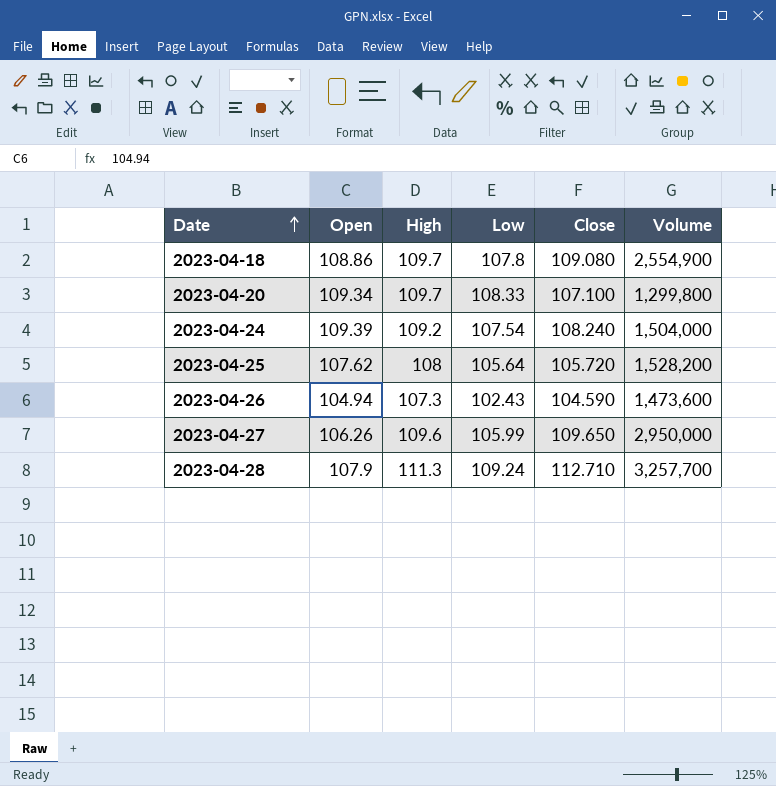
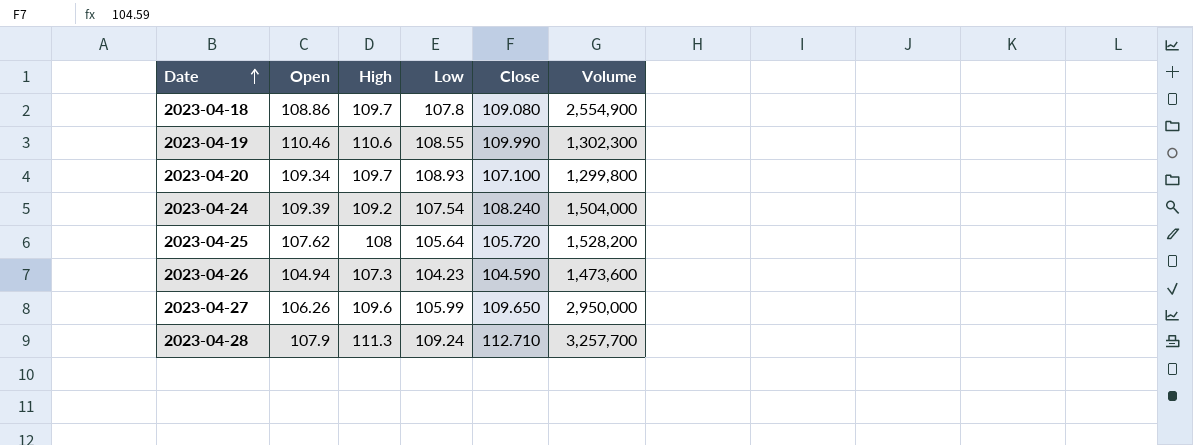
row 2023-04-19: none -> 110.46 | 110.6 | 108.55 | 109.990 | 1,302,300
2023-04-20 | Low: 108.33 -> 108.93
2023-04-26 | Low: 102.43 -> 104.23

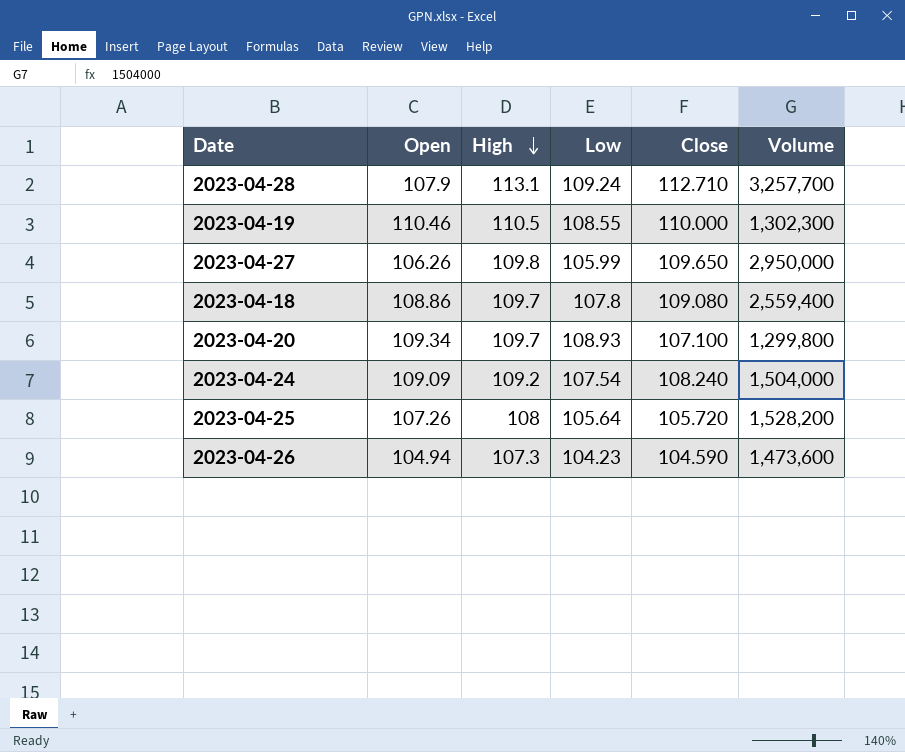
row order: Date ascending -> High descending
2023-04-28 | High: 111.3 -> 113.1
2023-04-19 | High: 110.6 -> 110.5
2023-04-19 | Close: 109.990 -> 110.000
2023-04-27 | High: 109.6 -> 109.8
2023-04-18 | Volume: 2,554,900 -> 2,559,400
2023-04-24 | Open: 109.39 -> 109.09
2023-04-25 | Open: 107.62 -> 107.26

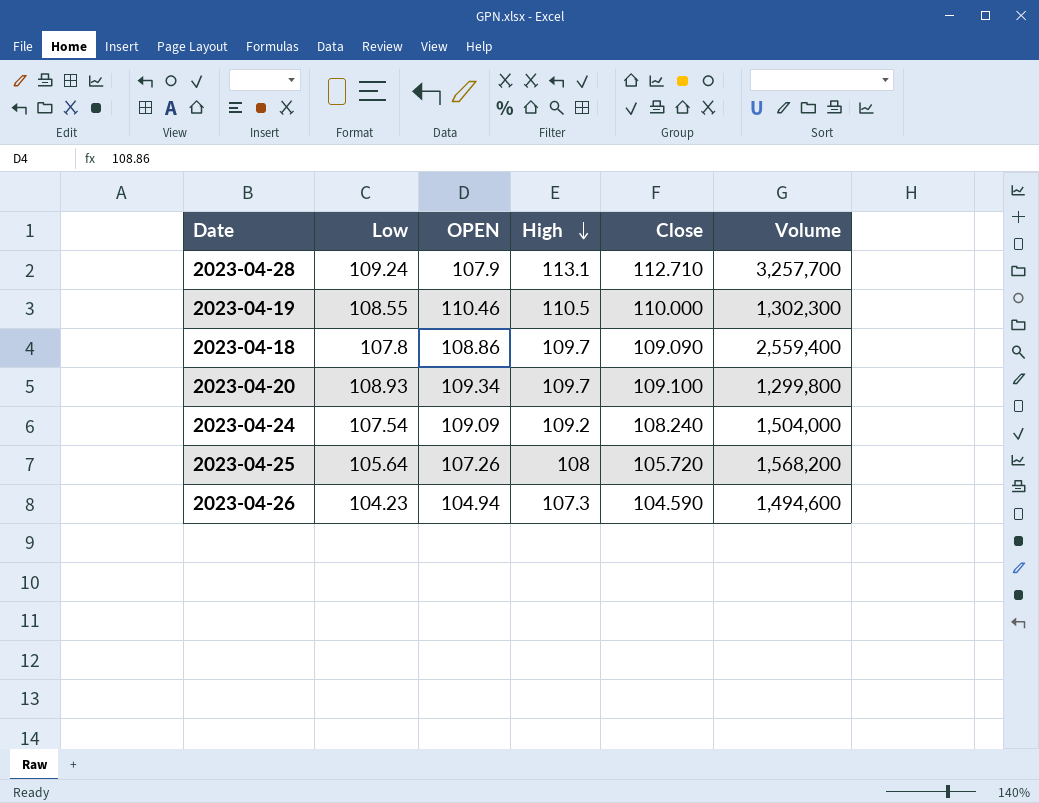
column Low | position: 4 -> 2
column name: Open -> OPEN
row 2023-04-27: 106.26 | 109.8 | 105.99 | 109.650 | 2,950,000 -> none
2023-04-18 | Close: 109.080 -> 109.090
2023-04-20 | Close: 107.100 -> 109.100
2023-04-25 | Volume: 1,528,200 -> 1,568,200
2023-04-26 | Volume: 1,473,600 -> 1,494,600

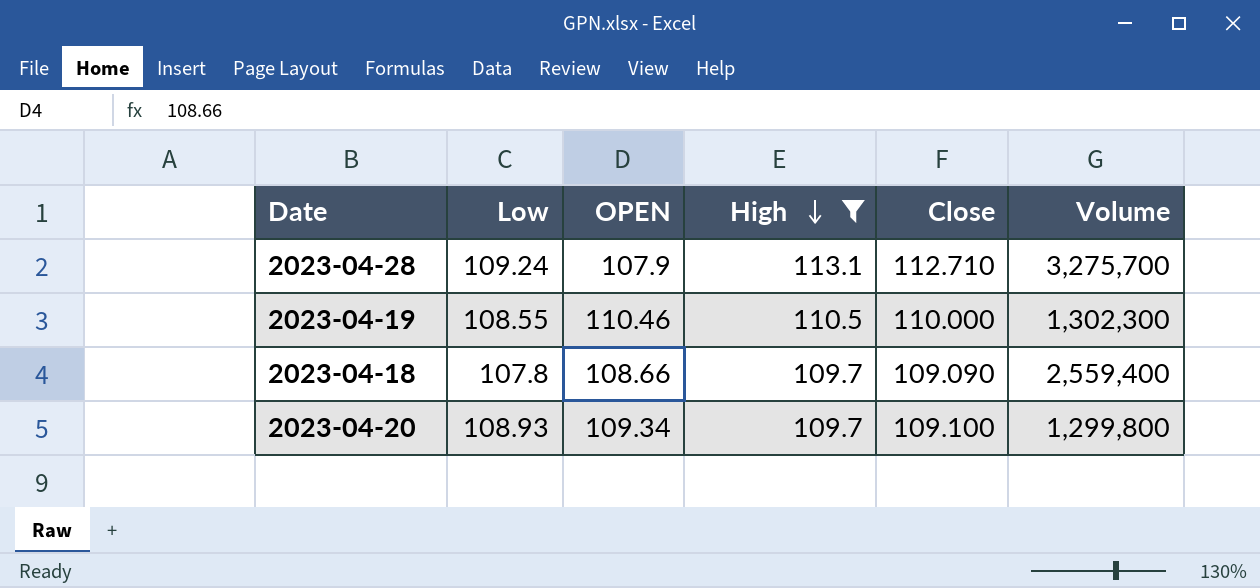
filter: none -> High >= 109.7
2023-04-28 | Volume: 3,257,700 -> 3,275,700
2023-04-18 | OPEN: 108.86 -> 108.66

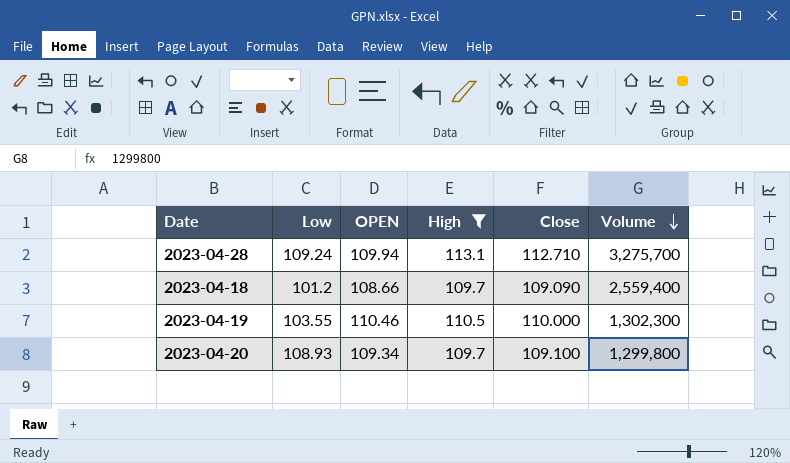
row order: High descending -> Volume descending
2023-04-28 | OPEN: 107.9 -> 109.94
2023-04-18 | Low: 107.8 -> 101.2
2023-04-19 | Low: 108.55 -> 103.55

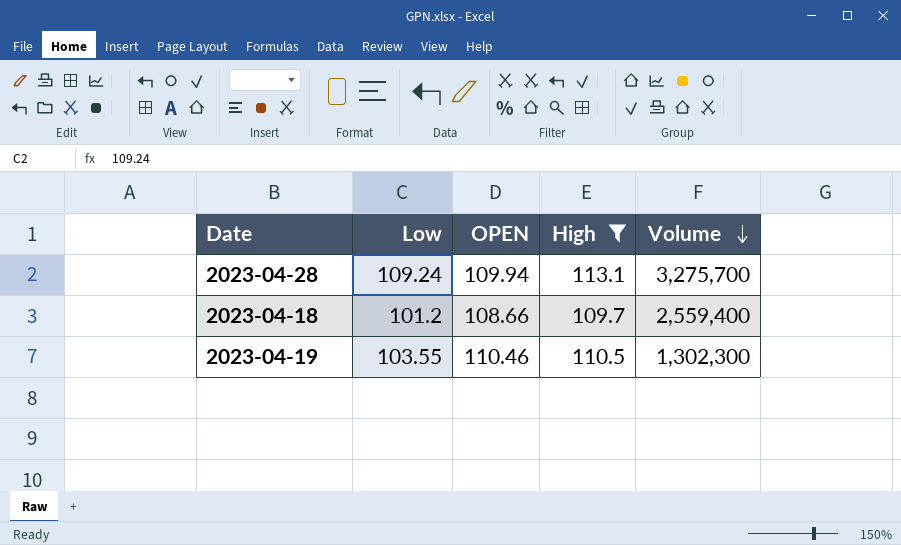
column Close | position: 5 -> none
row 2023-04-20: 108.93 | 109.34 | 109.7 | 109.100 | 1,299,800 -> none

